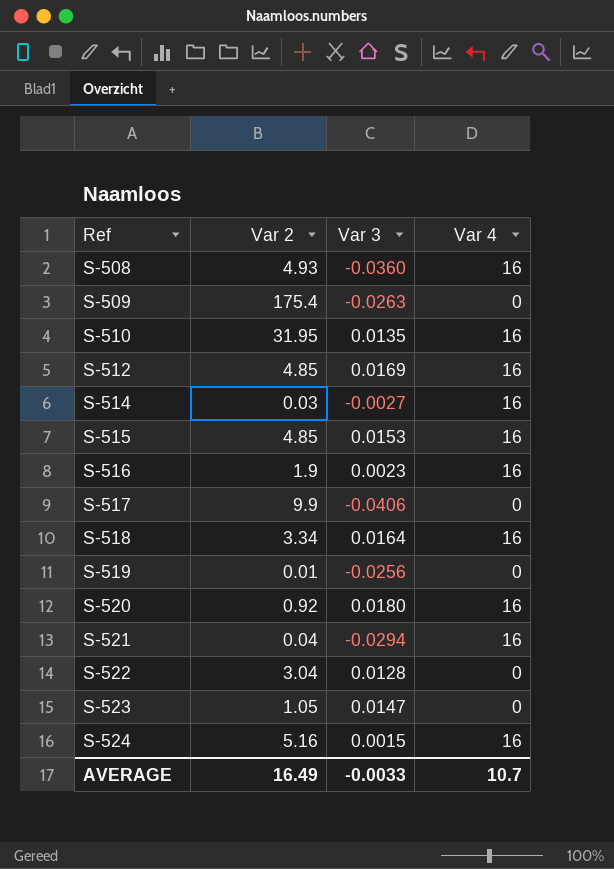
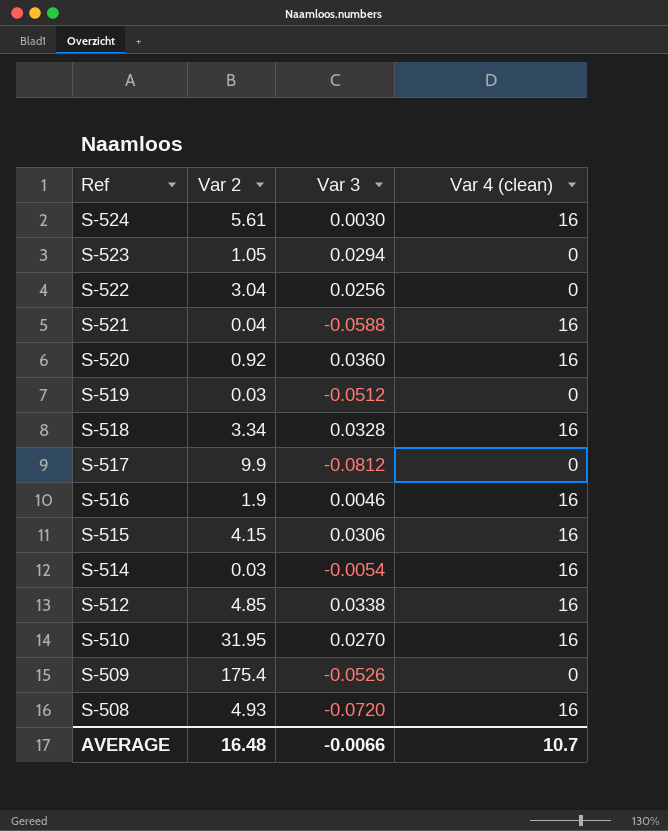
row order: Ref ascending -> Ref descending
column name: Var 4 -> Var 4 (clean)
S-524 | Var 2: 5.16 -> 5.61
S-524 | Var 3: 0.0015 -> 0.0030
S-523 | Var 3: 0.0147 -> 0.0294
S-522 | Var 3: 0.0128 -> 0.0256
S-521 | Var 3: -0.0294 -> -0.0588
S-520 | Var 3: 0.0180 -> 0.0360
S-519 | Var 2: 0.01 -> 0.03
S-519 | Var 3: -0.0256 -> -0.0512
S-518 | Var 3: 0.0164 -> 0.0328
S-517 | Var 3: -0.0406 -> -0.0812
S-516 | Var 3: 0.0023 -> 0.0046
S-515 | Var 2: 4.85 -> 4.15
S-515 | Var 3: 0.0153 -> 0.0306
S-514 | Var 3: -0.0027 -> -0.0054
S-512 | Var 3: 0.0169 -> 0.0338
S-510 | Var 3: 0.0135 -> 0.0270
S-509 | Var 3: -0.0263 -> -0.0526
S-508 | Var 3: -0.0360 -> -0.0720
AVERAGE | Var 2: 16.49 -> 16.48
AVERAGE | Var 3: -0.0033 -> -0.0066

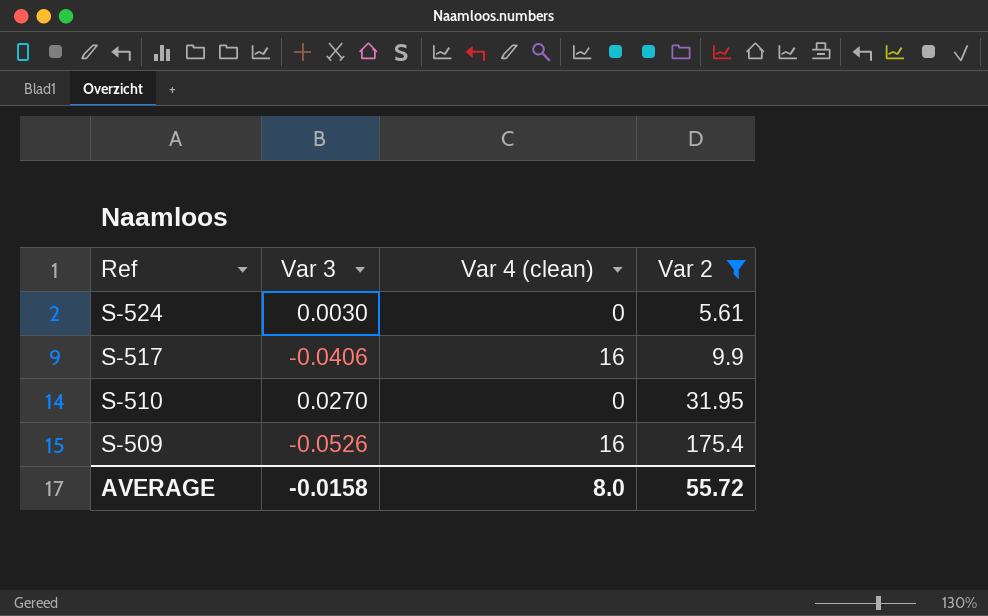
filter: none -> Var 2 >= 5.61
column Var 2 | position: 2 -> 4
S-524 | Var 4 (clean): 16 -> 0
S-517 | Var 3: -0.0812 -> -0.0406
S-517 | Var 4 (clean): 0 -> 16
S-510 | Var 4 (clean): 16 -> 0
S-509 | Var 4 (clean): 0 -> 16
AVERAGE | Var 3: -0.0066 -> -0.0158
AVERAGE | Var 4 (clean): 10.7 -> 8.0
AVERAGE | Var 2: 16.48 -> 55.72

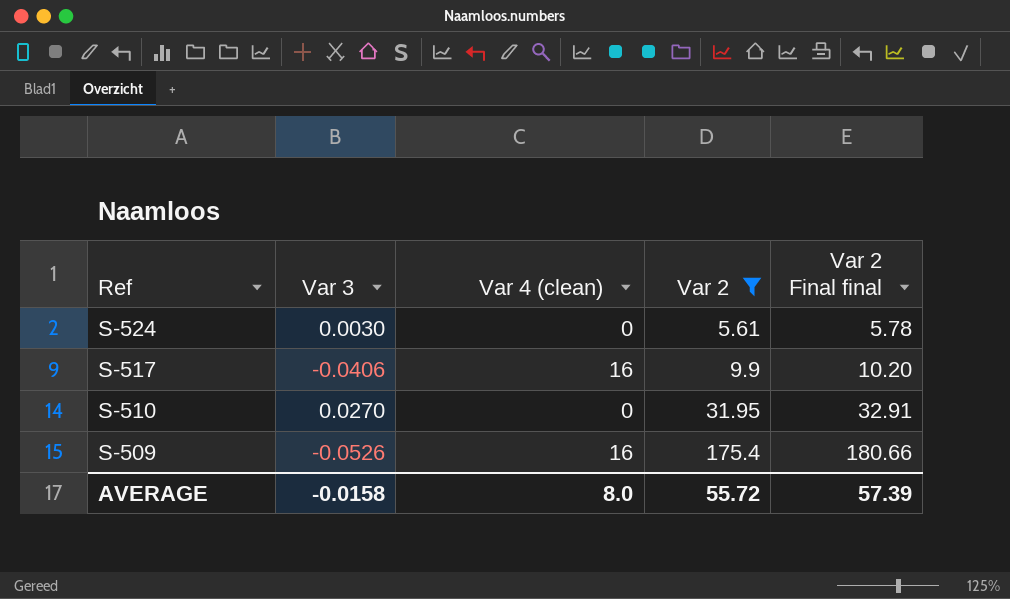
column Var 2 Final final | formula: none -> [Var 2] * 1.03

